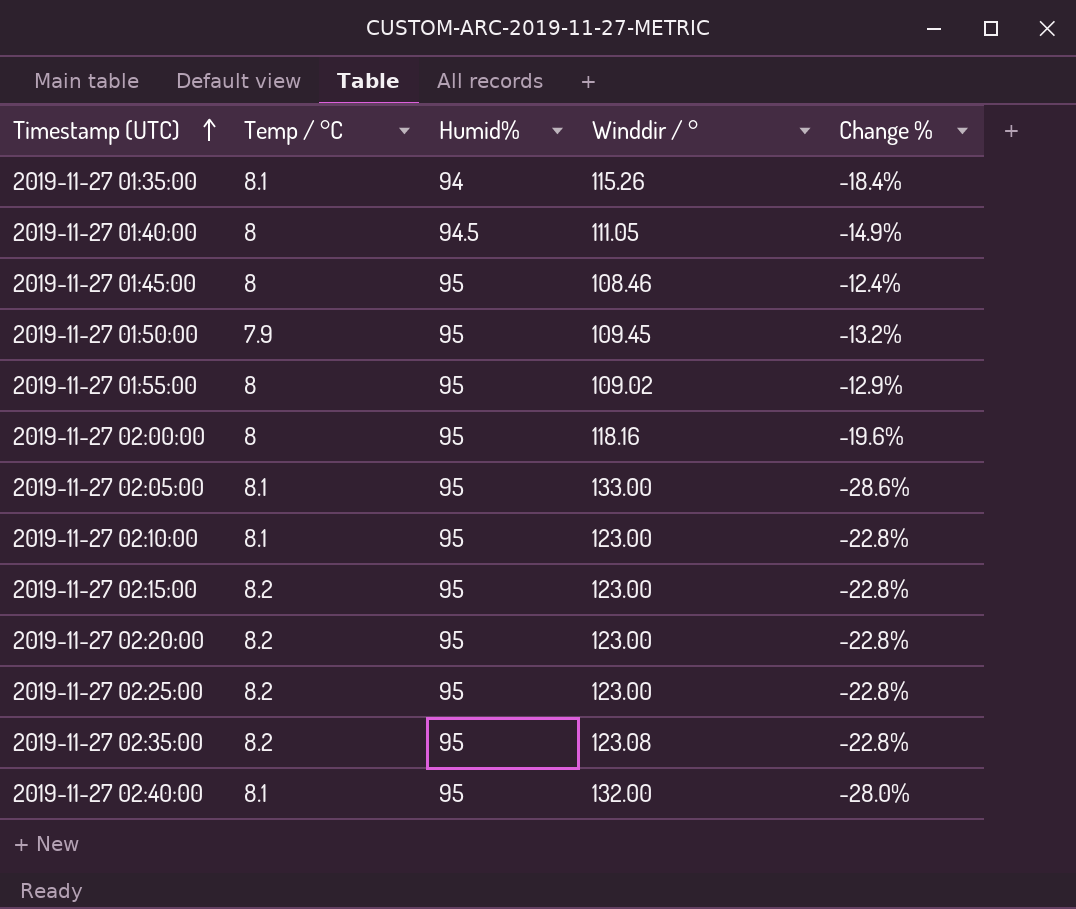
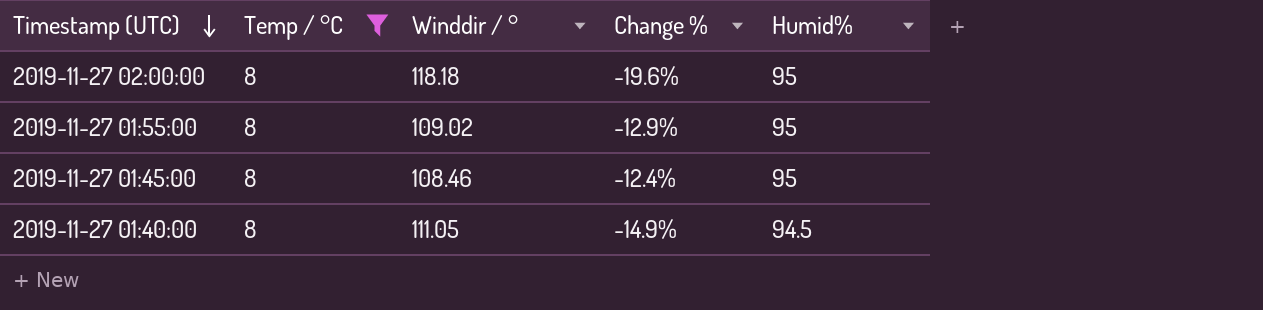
filter: none -> Temp / °C = 8
row order: Timestamp (UTC) ascending -> Timestamp (UTC) descending
column Humid% | position: 3 -> 5
2019-11-27 02:00:00 | Winddir / °: 118.16 -> 118.18

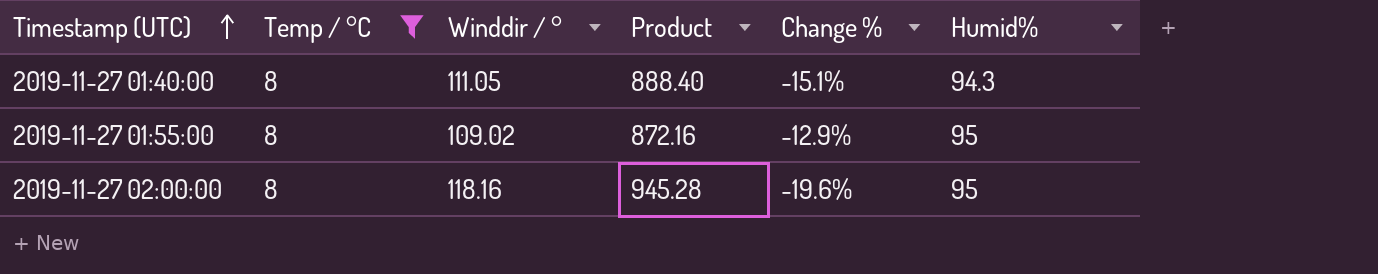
row order: Timestamp (UTC) descending -> Timestamp (UTC) ascending
column Product | formula: none -> [Temp / °C] * [Winddir / °]
row 2019-11-27 01:45:00: 8 | 108.46 | -12.4% | 95 -> none
2019-11-27 01:40:00 | Change %: -14.9% -> -15.1%
2019-11-27 01:40:00 | Humid%: 94.5 -> 94.3
2019-11-27 02:00:00 | Winddir / °: 118.18 -> 118.16

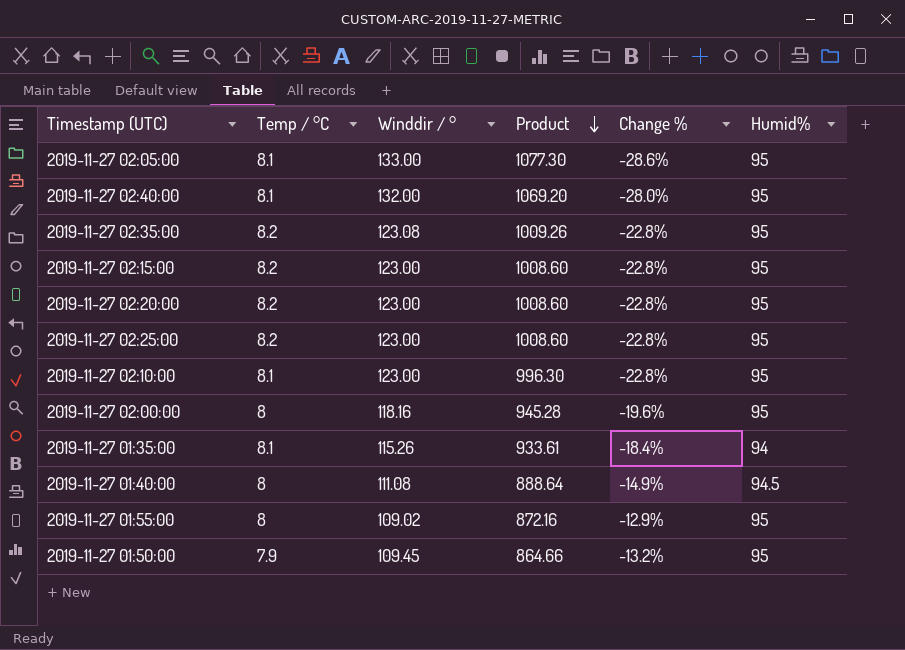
filter: Temp / °C = 8 -> none
row order: Timestamp (UTC) ascending -> Product descending
2019-11-27 01:40:00 | Winddir / °: 111.05 -> 111.08
2019-11-27 01:40:00 | Product: 888.40 -> 888.64
2019-11-27 01:40:00 | Change %: -15.1% -> -14.9%
2019-11-27 01:40:00 | Humid%: 94.3 -> 94.5

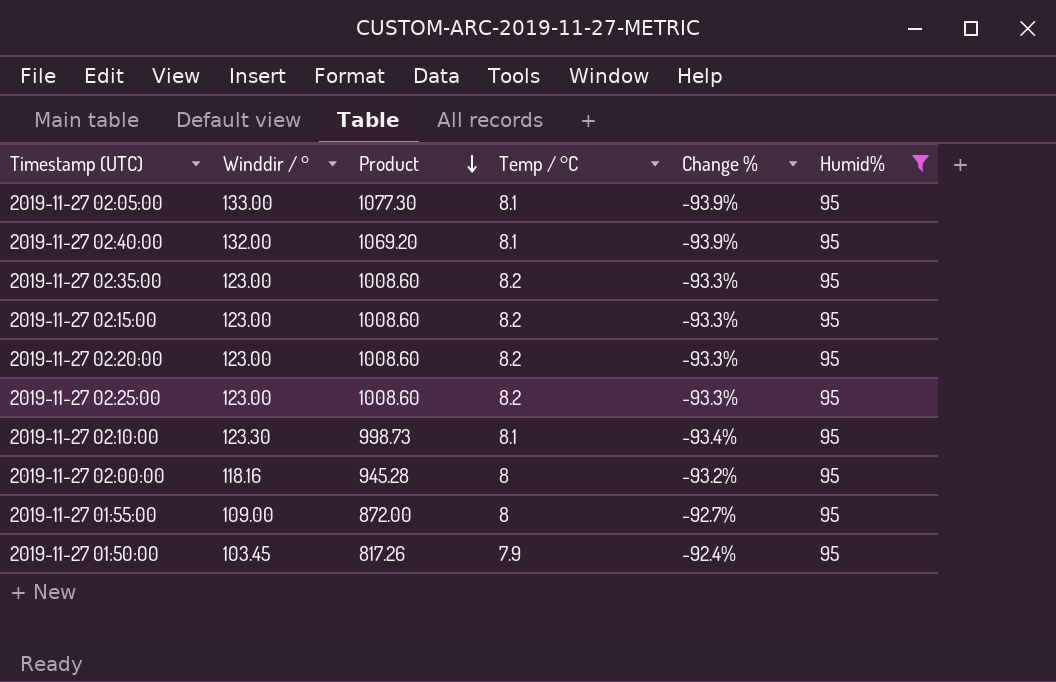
filter: none -> Humid% = 95
column Temp / °C | position: 2 -> 4
column Change % | formula: ([Humid%] - [Winddir / °]) / [Winddir / °] -> ([Temp / °C] - [Winddir / °]) / [Winddir / °]
2019-11-27 02:35:00 | Winddir / °: 123.08 -> 123.00
2019-11-27 02:35:00 | Product: 1009.26 -> 1008.60
2019-11-27 02:10:00 | Winddir / °: 123.00 -> 123.30
2019-11-27 02:10:00 | Product: 996.30 -> 998.73
2019-11-27 01:55:00 | Winddir / °: 109.02 -> 109.00
2019-11-27 01:55:00 | Product: 872.16 -> 872.00
2019-11-27 01:50:00 | Winddir / °: 109.45 -> 103.45
2019-11-27 01:50:00 | Product: 864.66 -> 817.26

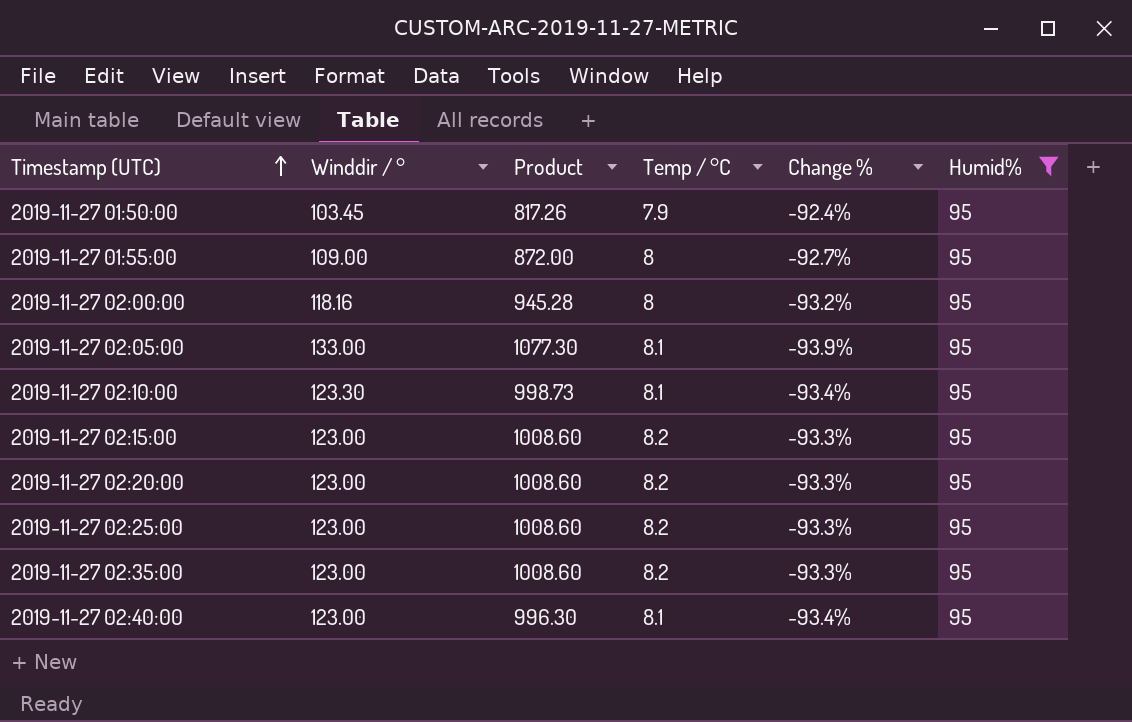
row order: Product descending -> Timestamp (UTC) ascending
2019-11-27 02:40:00 | Winddir / °: 132.00 -> 123.00
2019-11-27 02:40:00 | Product: 1069.20 -> 996.30
2019-11-27 02:40:00 | Change %: -93.9% -> -93.4%

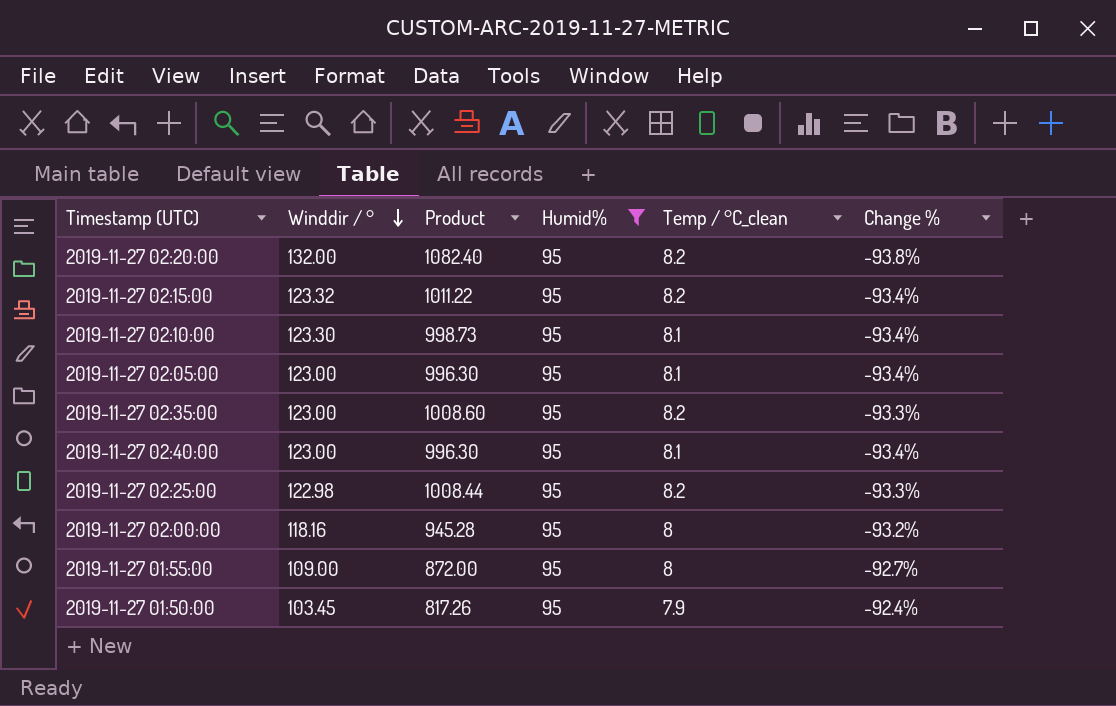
row order: Timestamp (UTC) ascending -> Winddir / ° descending
column Humid% | position: 6 -> 4
column name: Temp / °C -> Temp / °C_clean
2019-11-27 02:20:00 | Winddir / °: 123.00 -> 132.00
2019-11-27 02:20:00 | Product: 1008.60 -> 1082.40
2019-11-27 02:20:00 | Change %: -93.3% -> -93.8%
2019-11-27 02:15:00 | Winddir / °: 123.00 -> 123.32
2019-11-27 02:15:00 | Product: 1008.60 -> 1011.22
2019-11-27 02:15:00 | Change %: -93.3% -> -93.4%
2019-11-27 02:05:00 | Winddir / °: 133.00 -> 123.00
2019-11-27 02:05:00 | Product: 1077.30 -> 996.30
2019-11-27 02:05:00 | Change %: -93.9% -> -93.4%
2019-11-27 02:25:00 | Winddir / °: 123.00 -> 122.98
2019-11-27 02:25:00 | Product: 1008.60 -> 1008.44

